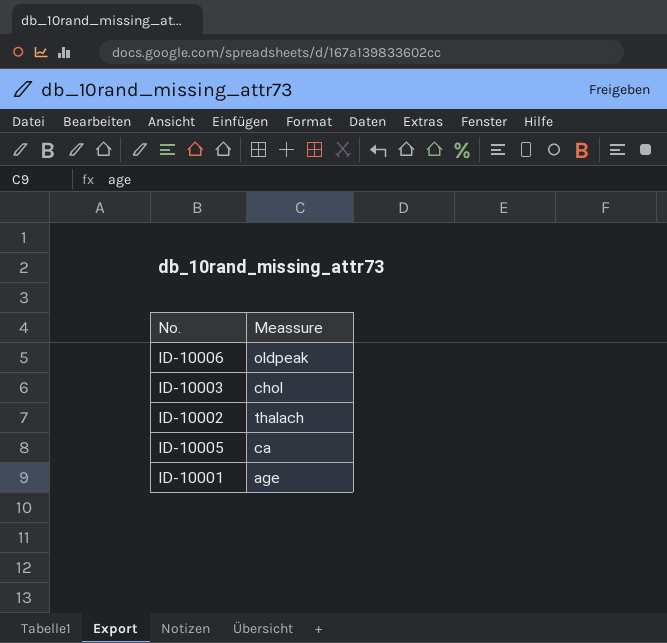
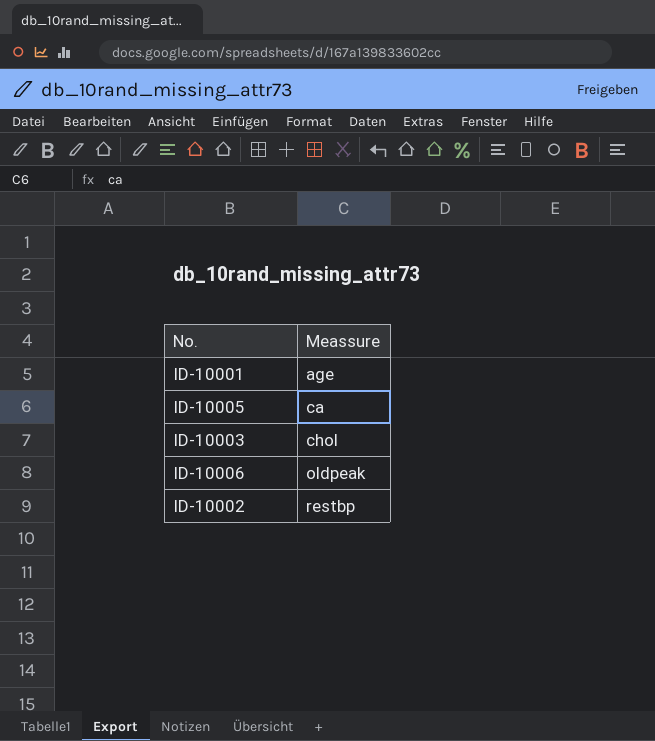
row order: none -> Meassure ascending
ID-10002 | Meassure: thalach -> restbp

